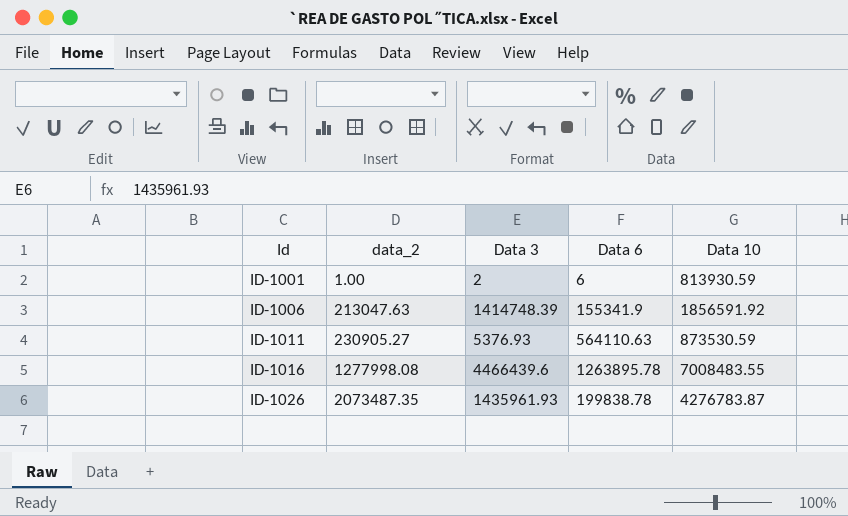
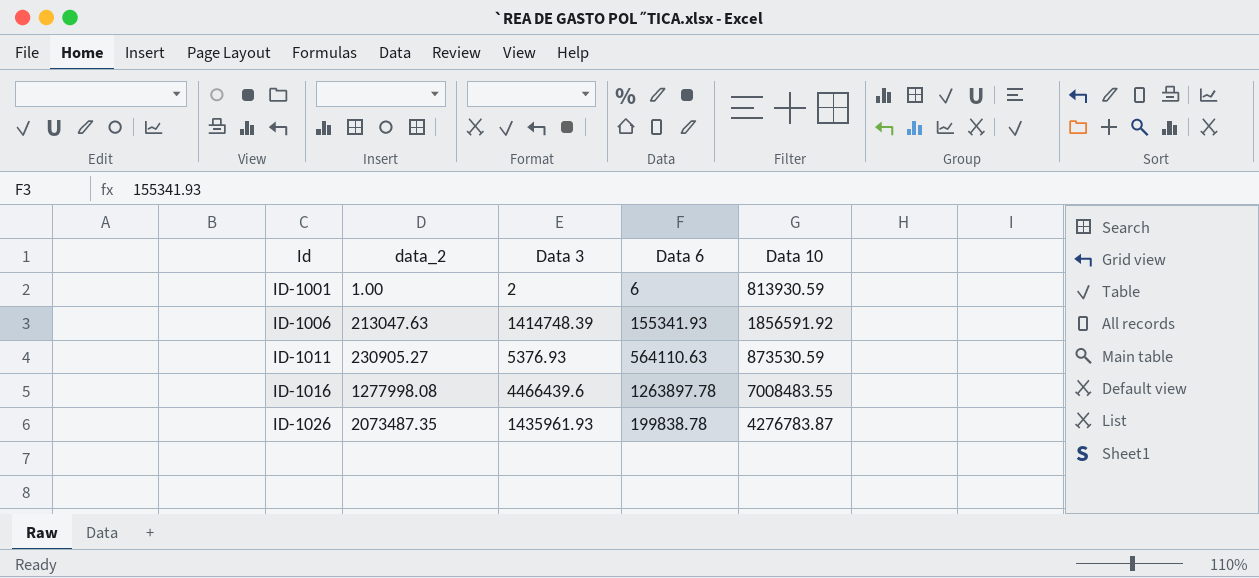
ID-1006 | Data 6: 155341.9 -> 155341.93
ID-1016 | Data 6: 1263895.78 -> 1263897.78

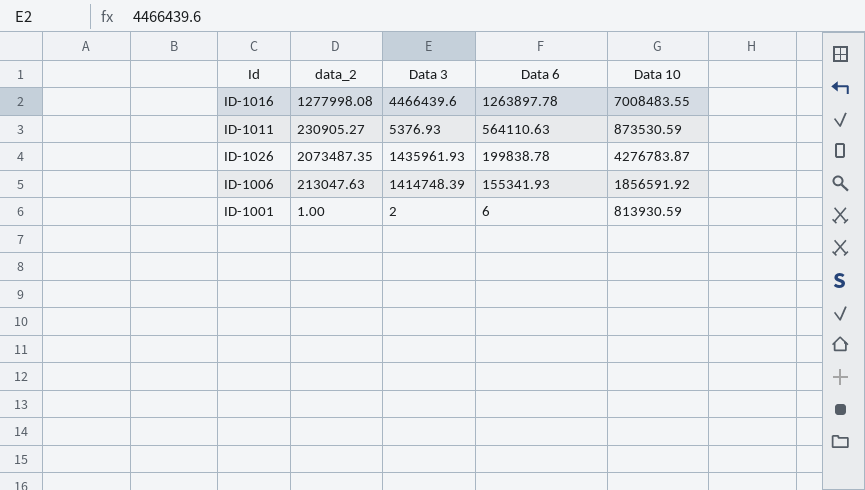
row order: Id ascending -> Data 6 descending

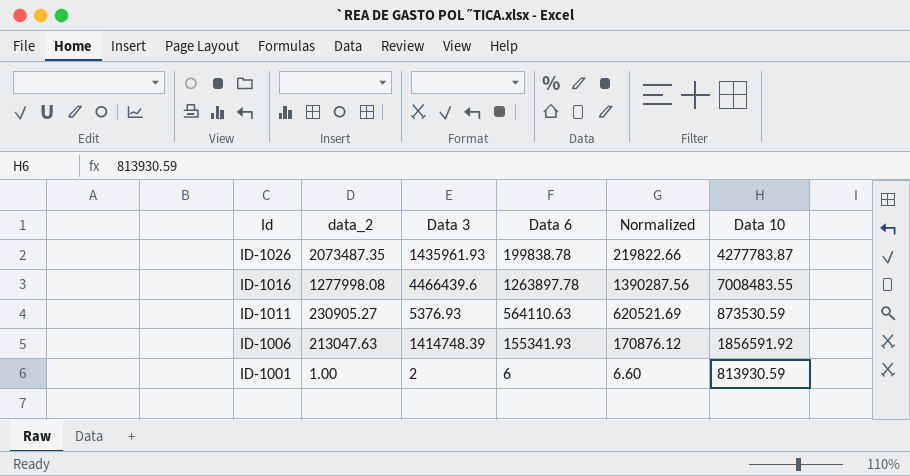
row order: Data 6 descending -> Id descending
column Normalized | formula: none -> [Data 6] * 1.1
ID-1026 | Data 10: 4276783.87 -> 4277783.87

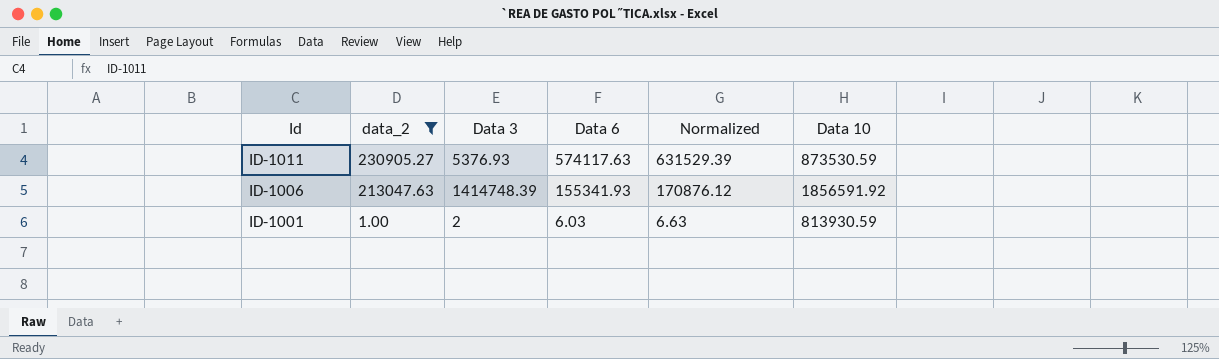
filter: none -> data_2 <= 230905.27
ID-1011 | Data 6: 564110.63 -> 574117.63
ID-1011 | Normalized: 620521.69 -> 631529.39
ID-1001 | Data 6: 6 -> 6.03
ID-1001 | Normalized: 6.60 -> 6.63

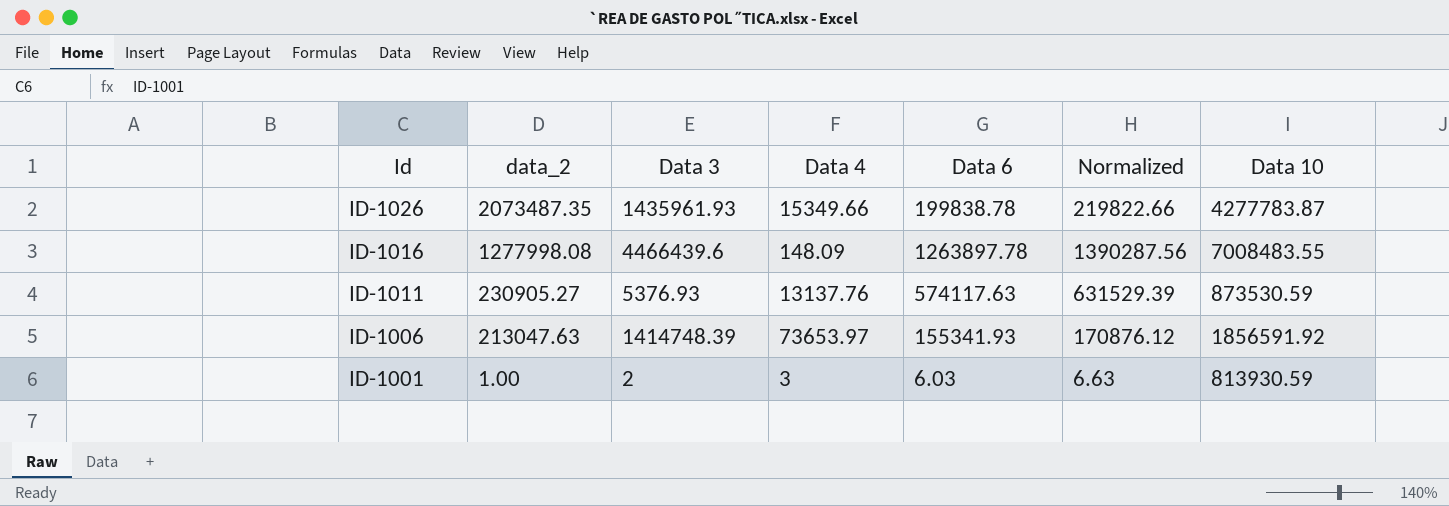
filter: data_2 <= 230905.27 -> none
column Data 4 | position: none -> 4

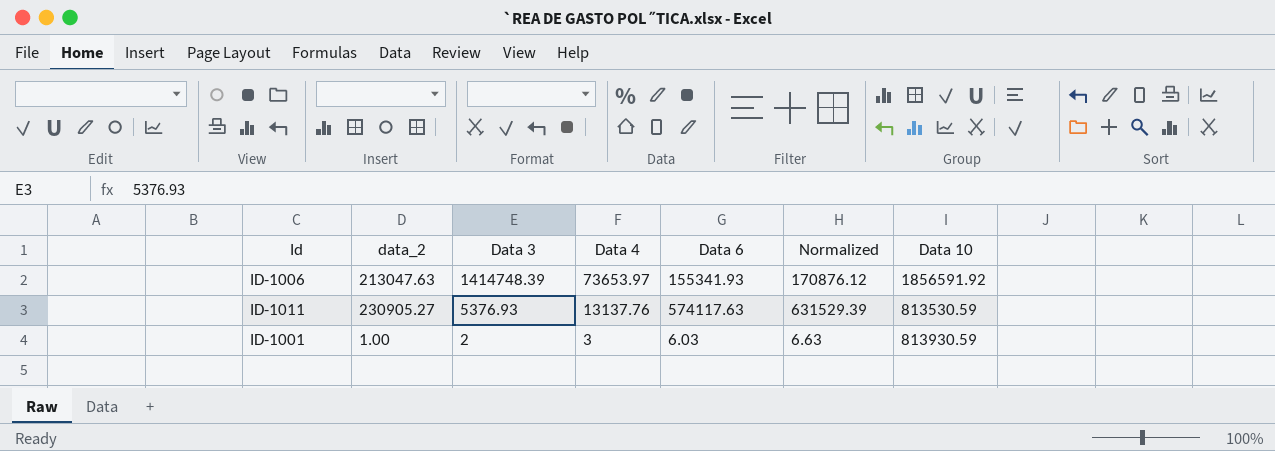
row order: Id descending -> Data 3 descending
row ID-1026: 2073487.35 | 1435961.93 | 15349.66 | 199838.78 | 219822.66 | 4277783.87 -> none
row ID-1016: 1277998.08 | 4466439.6 | 148.09 | 1263897.78 | 1390287.56 | 7008483.55 -> none
ID-1011 | Data 10: 873530.59 -> 813530.59

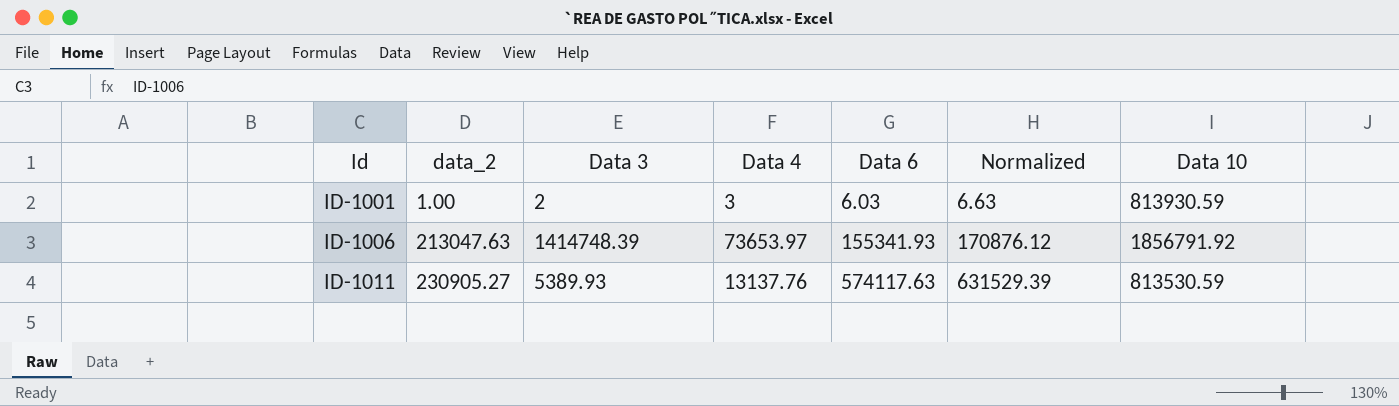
row order: Data 3 descending -> Id ascending
ID-1006 | Data 10: 1856591.92 -> 1856791.92
ID-1011 | Data 3: 5376.93 -> 5389.93

